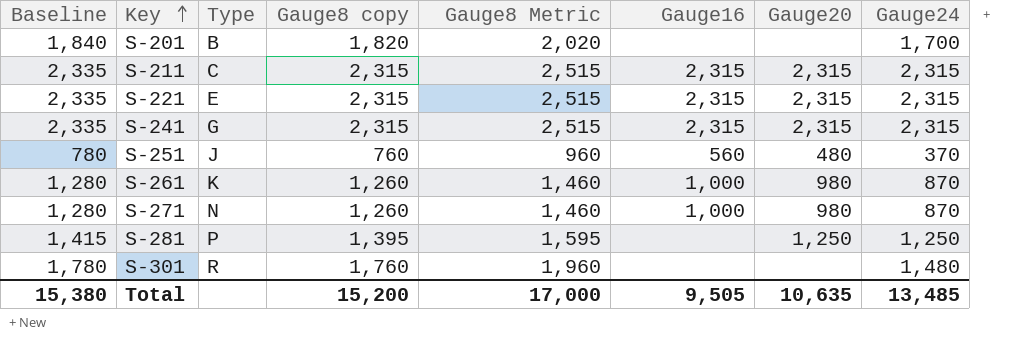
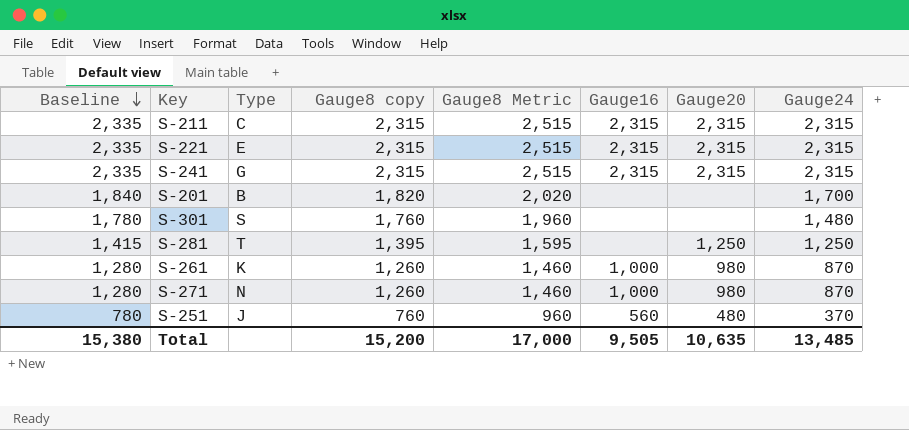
row order: Key ascending -> Baseline descending
S-301 | Type: R -> S
S-281 | Type: P -> T

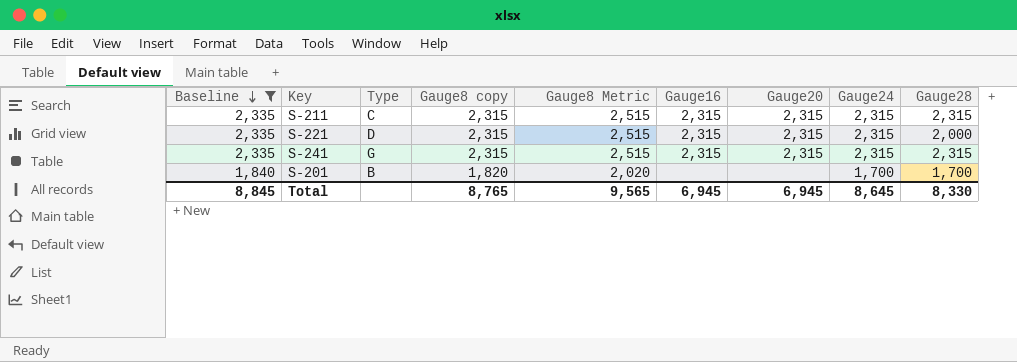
filter: none -> Baseline >= 1,840
column Gauge28 | position: none -> 9
S-221 | Type: E -> D
Total | Baseline: 15,380 -> 8,845
Total | Gauge8 copy: 15,200 -> 8,765
Total | Gauge8 Metric: 17,000 -> 9,565
Total | Gauge16: 9,505 -> 6,945
Total | Gauge20: 10,635 -> 6,945
Total | Gauge24: 13,485 -> 8,645

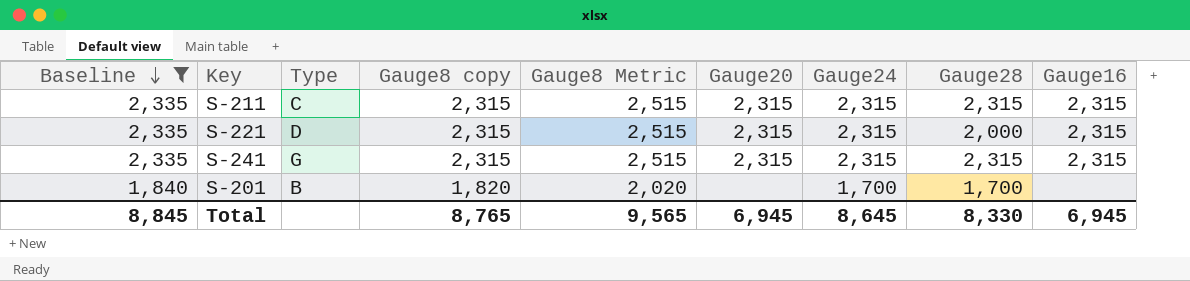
column Gauge16 | position: 6 -> 9

